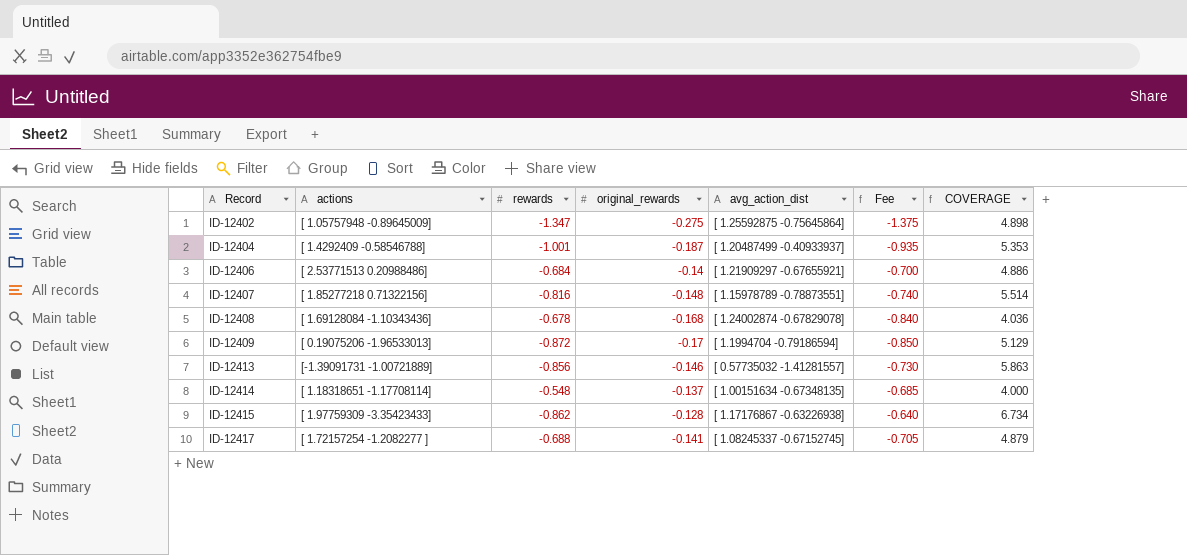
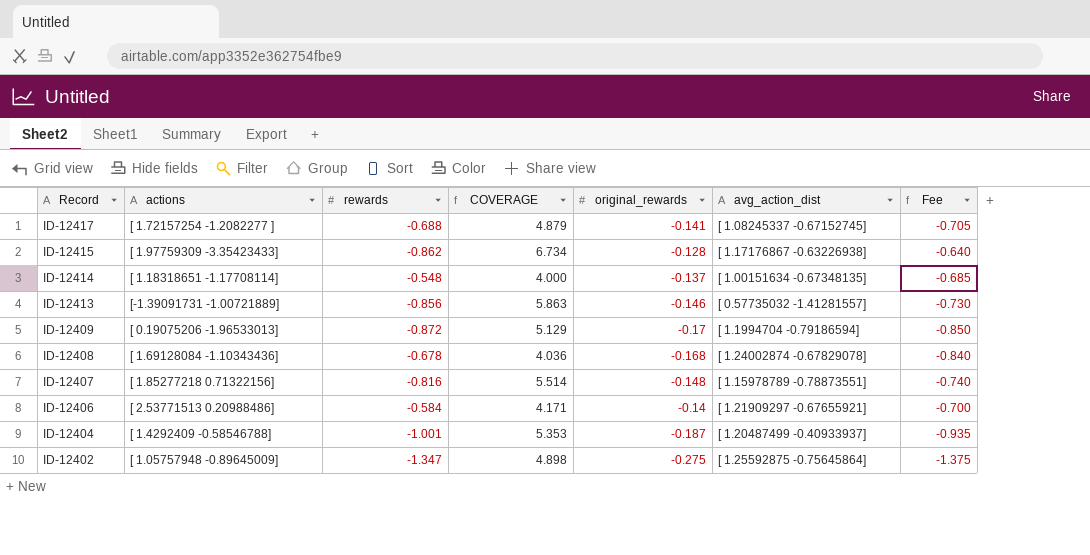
row order: Record ascending -> Record descending
column COVERAGE | position: 7 -> 4
ID-12406 | rewards: -0.684 -> -0.584
ID-12406 | COVERAGE: 4.886 -> 4.171

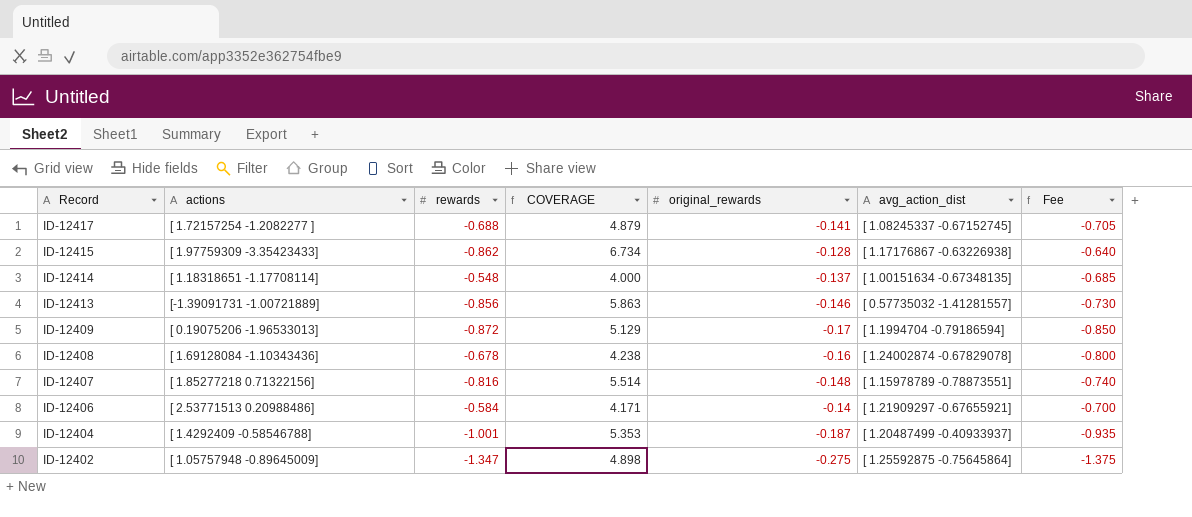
ID-12408 | COVERAGE: 4.036 -> 4.238
ID-12408 | original_rewards: -0.168 -> -0.16
ID-12408 | Fee: -0.840 -> -0.800

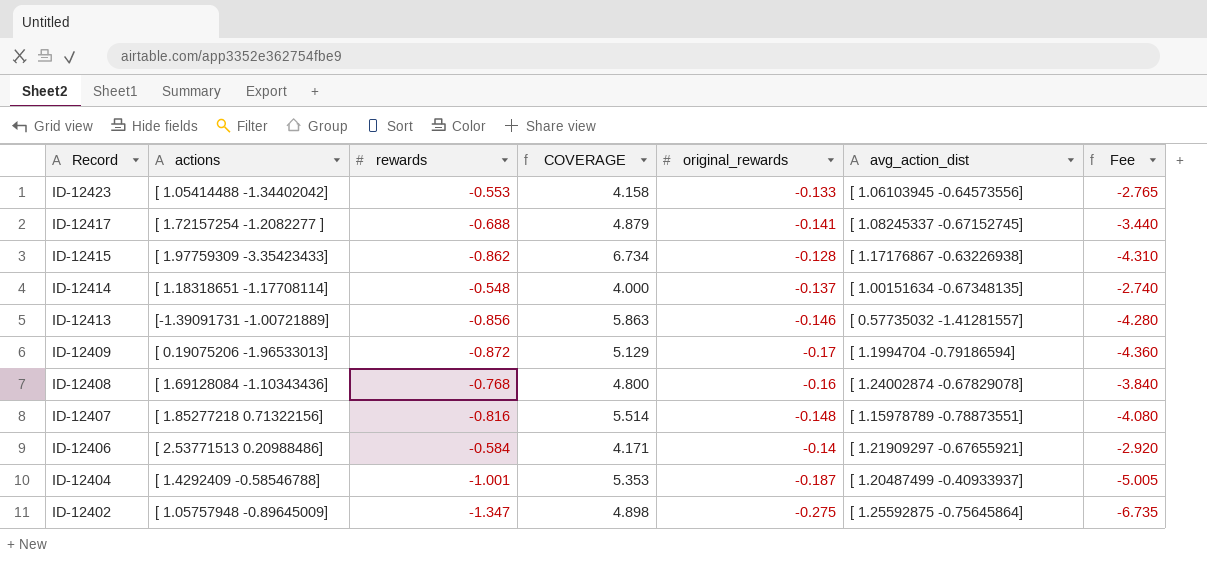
column Fee | formula: [original_rewards] * 5 -> [rewards] * 5
row ID-12423: none -> [ 1.05414488 -1.34402042] | -0.553 | 4.158 | -0.133 | [ 1.06103945 -0.64573556] | -2.765
ID-12408 | rewards: -0.678 -> -0.768
ID-12408 | COVERAGE: 4.238 -> 4.800

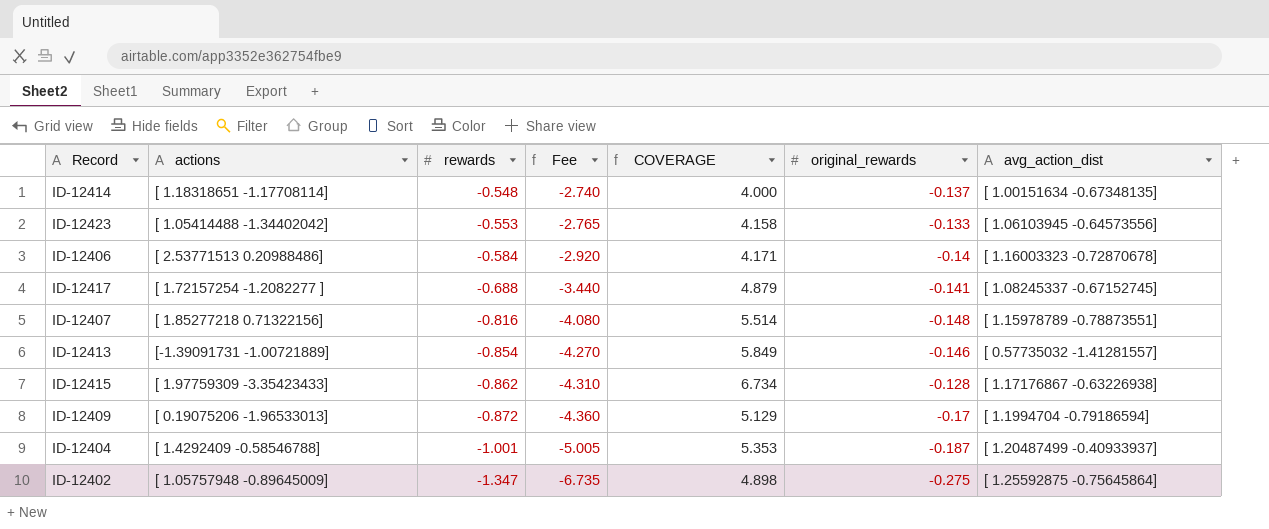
row order: Record descending -> rewards descending
column Fee | position: 7 -> 4
row ID-12408: [ 1.69128084 -1.10343436] | -0.768 | 4.800 | -0.16 | [ 1.24002874 -0.67829078] | -3.840 -> none
ID-12406 | avg_action_dist: [ 1.21909297 -0.67655921] -> [ 1.16003323 -0.72870678]
ID-12413 | rewards: -0.856 -> -0.854
ID-12413 | Fee: -4.280 -> -4.270
ID-12413 | COVERAGE: 5.863 -> 5.849

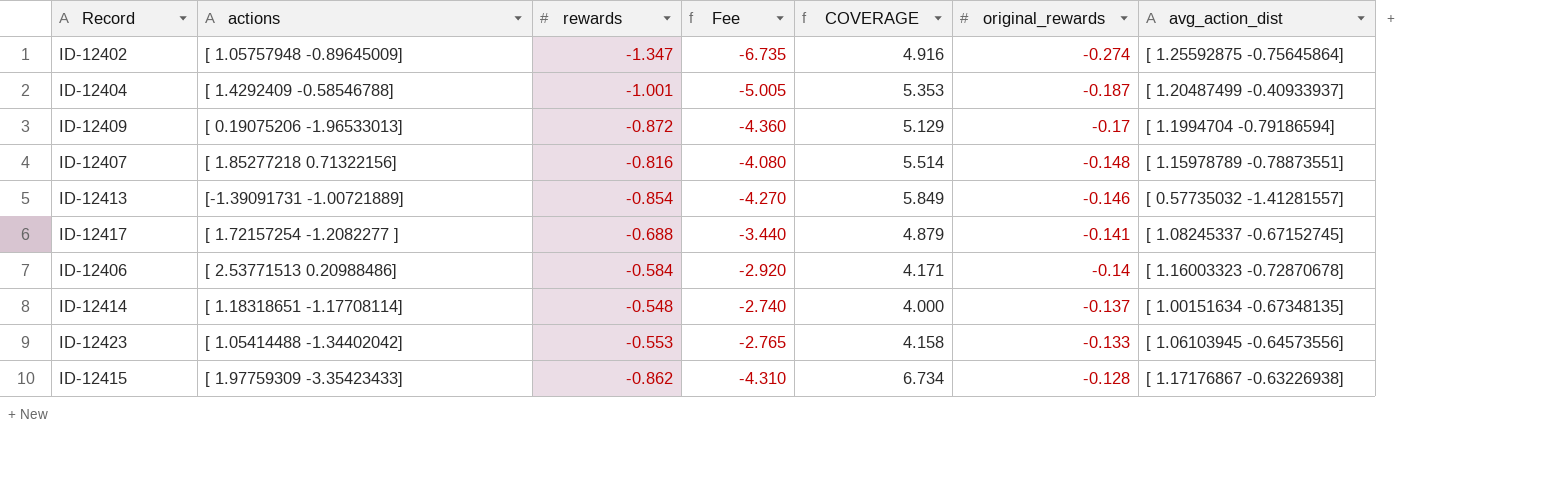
row order: rewards descending -> original_rewards ascending
ID-12402 | COVERAGE: 4.898 -> 4.916
ID-12402 | original_rewards: -0.275 -> -0.274

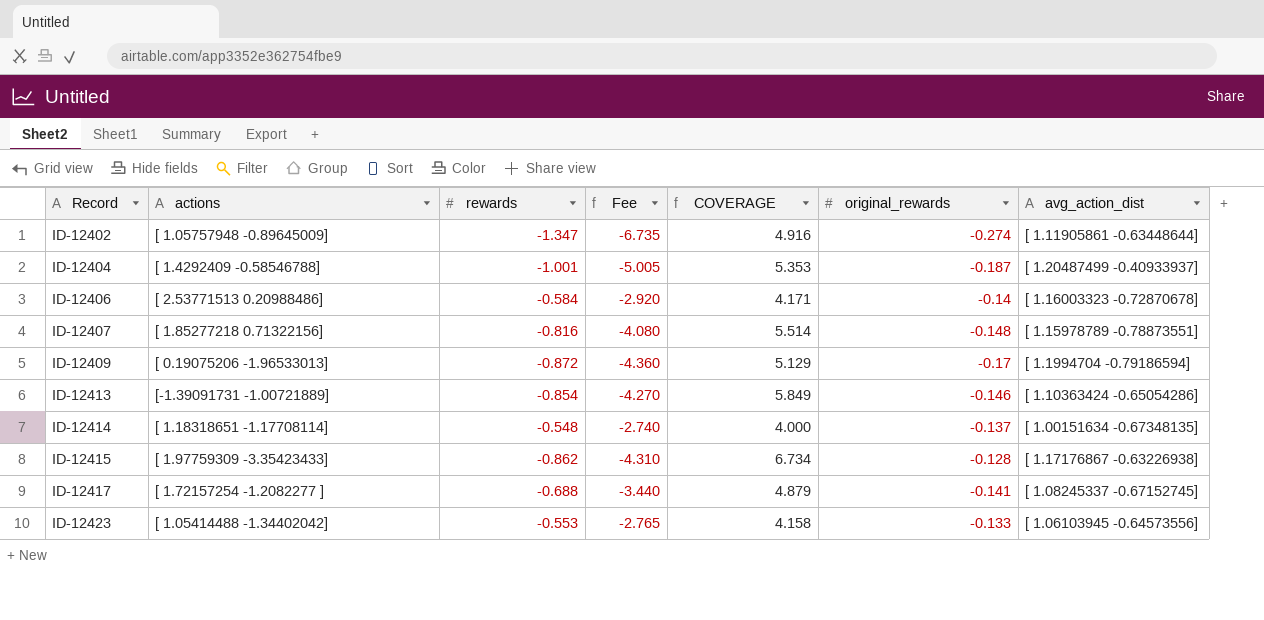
row order: original_rewards ascending -> Record ascending
ID-12402 | avg_action_dist: [ 1.25592875 -0.75645864] -> [ 1.11905861 -0.63448644]
ID-12413 | avg_action_dist: [ 0.57735032 -1.41281557] -> [ 1.10363424 -0.65054286]

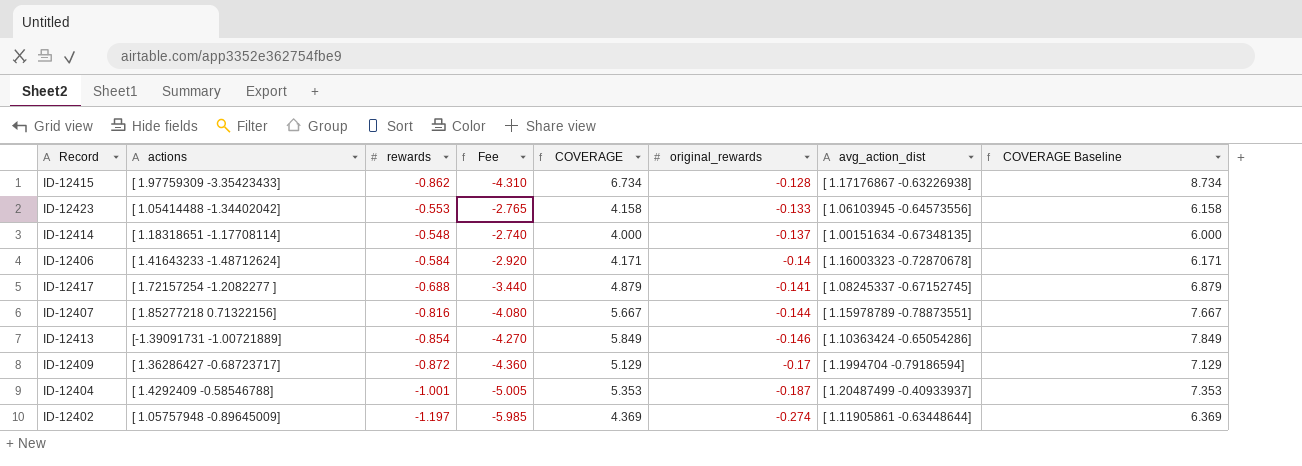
row order: Record ascending -> original_rewards descending
column COVERAGE Baseline | formula: none -> [COVERAGE] + 2
ID-12406 | actions: [ 2.53771513 0.20988486] -> [ 1.41643233 -1.48712624]
ID-12407 | COVERAGE: 5.514 -> 5.667
ID-12407 | original_rewards: -0.148 -> -0.144
ID-12409 | actions: [ 0.19075206 -1.96533013] -> [ 1.36286427 -0.68723717]
ID-12402 | rewards: -1.347 -> -1.197
ID-12402 | Fee: -6.735 -> -5.985
ID-12402 | COVERAGE: 4.916 -> 4.369

